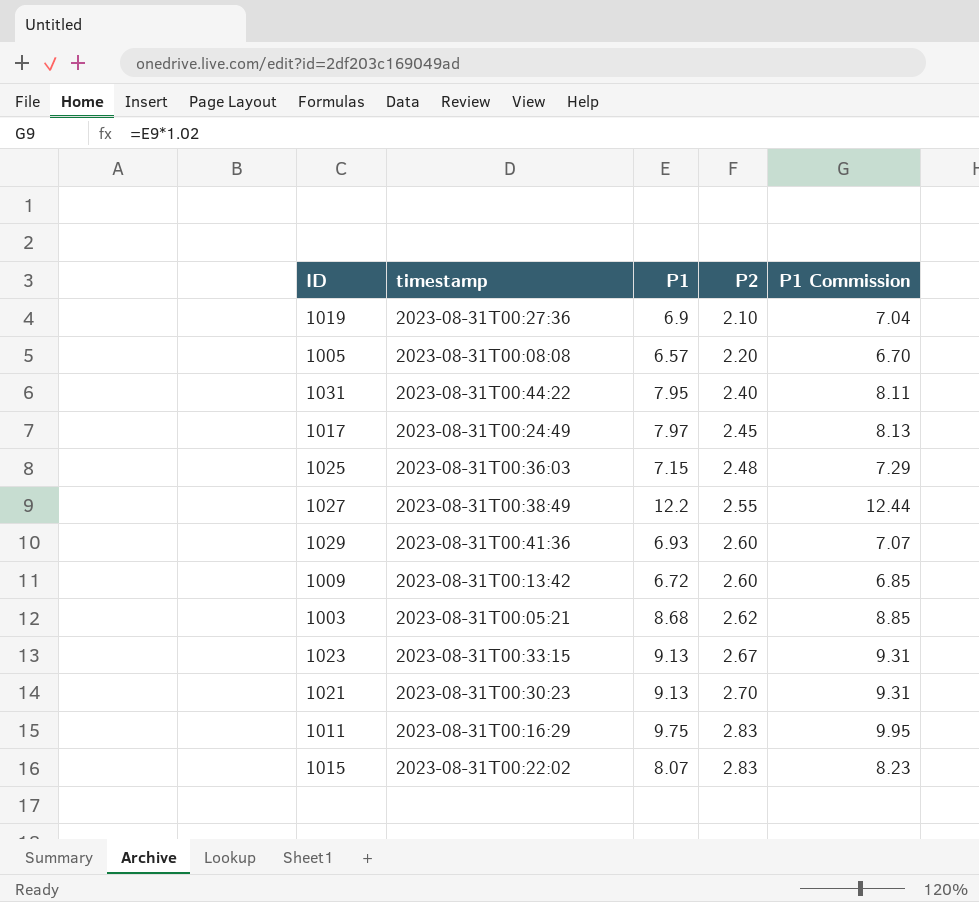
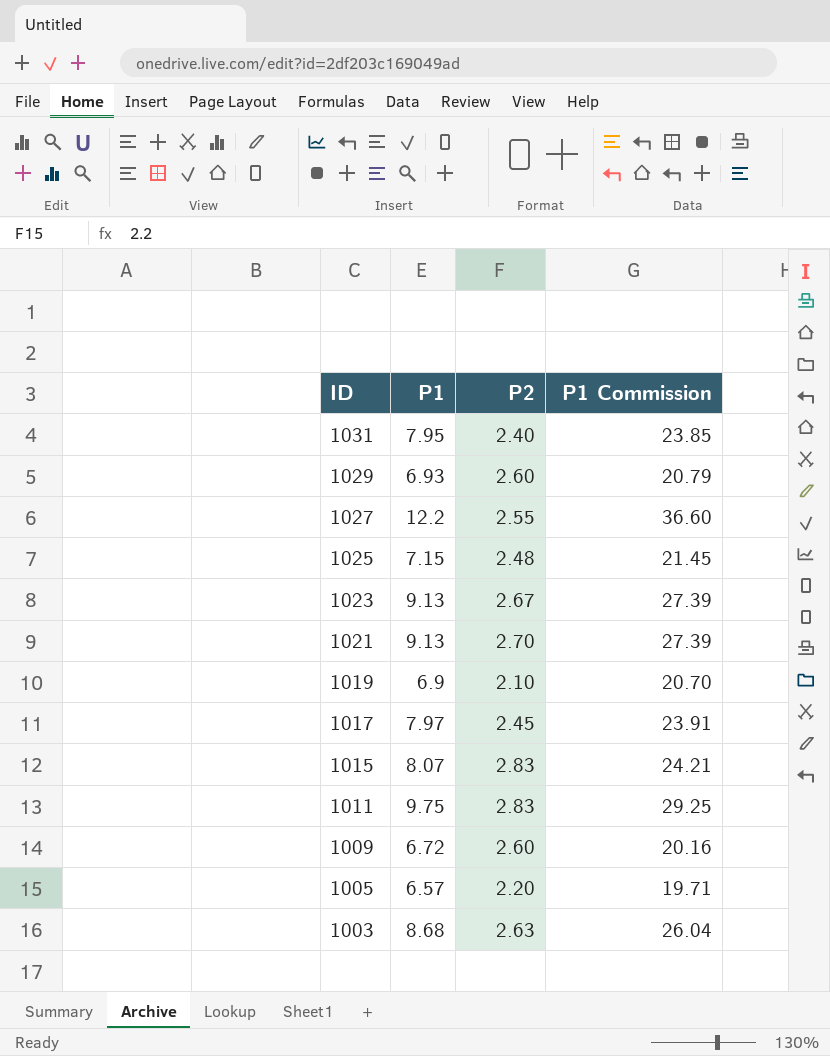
row order: P2 ascending -> ID descending
column timestamp | position: 2 -> none
column P1 Commission | formula: [P1] * 1.02 -> [P1] * 3
1003 | P2: 2.62 -> 2.63

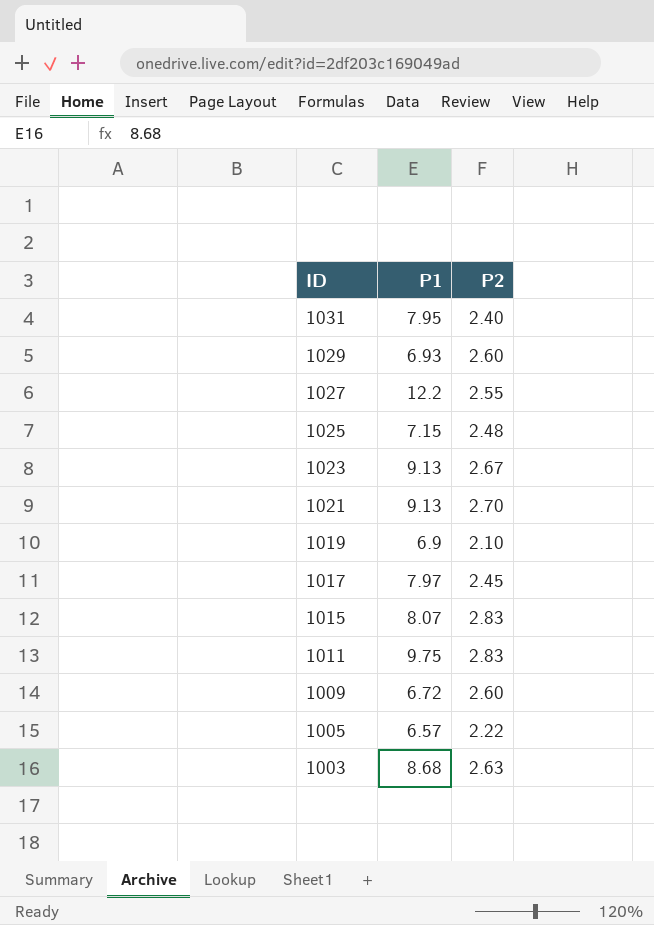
column P1 Commission | formula: [P1] * 3 -> none
1005 | P2: 2.20 -> 2.22

